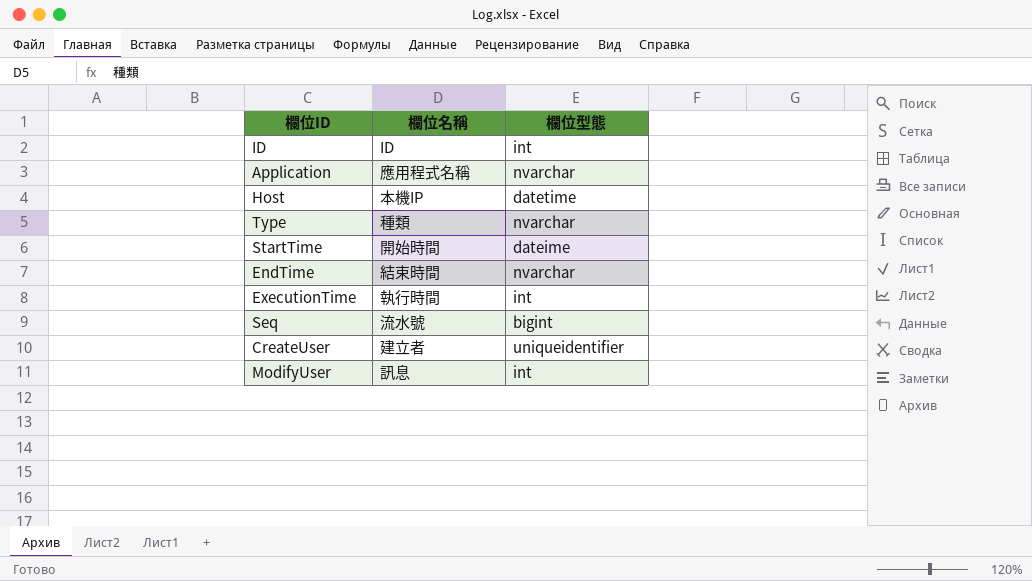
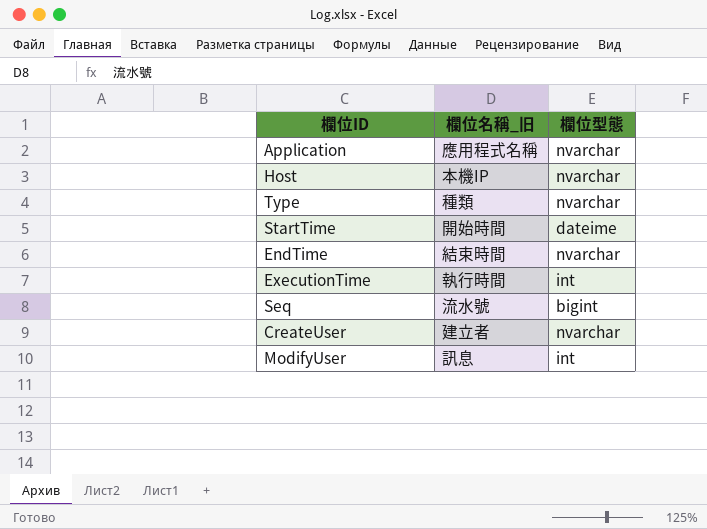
column name: 欄位名稱 -> 欄位名稱_旧
row ID: ID | int -> none
Host | 欄位型態: datetime -> nvarchar
CreateUser | 欄位型態: uniqueidentifier -> nvarchar

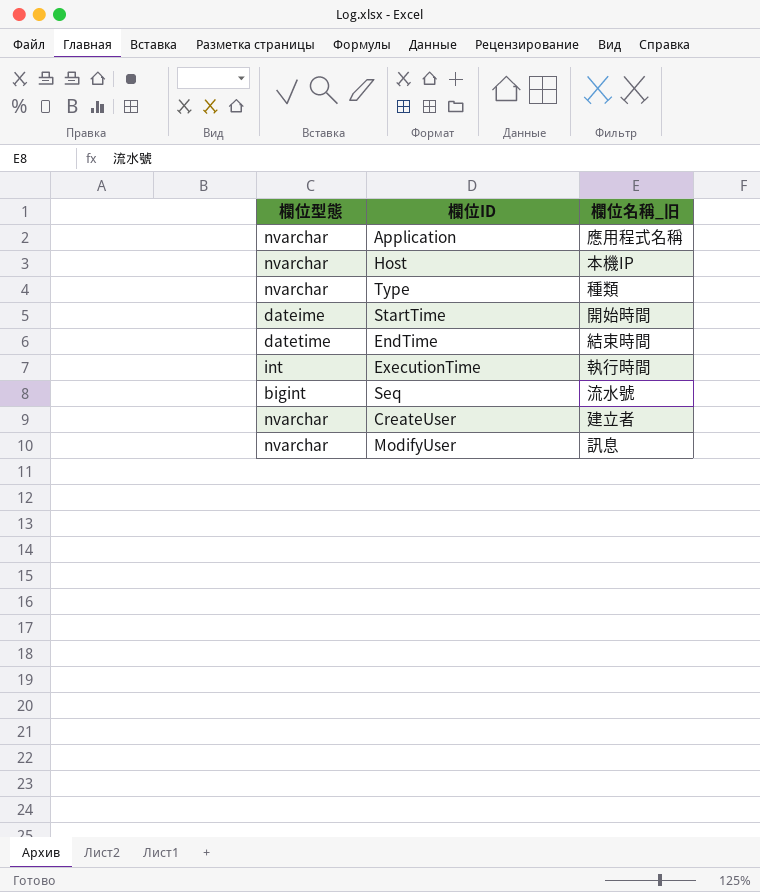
column 欄位型態 | position: 3 -> 1
EndTime | 欄位型態: nvarchar -> datetime
ModifyUser | 欄位型態: int -> nvarchar

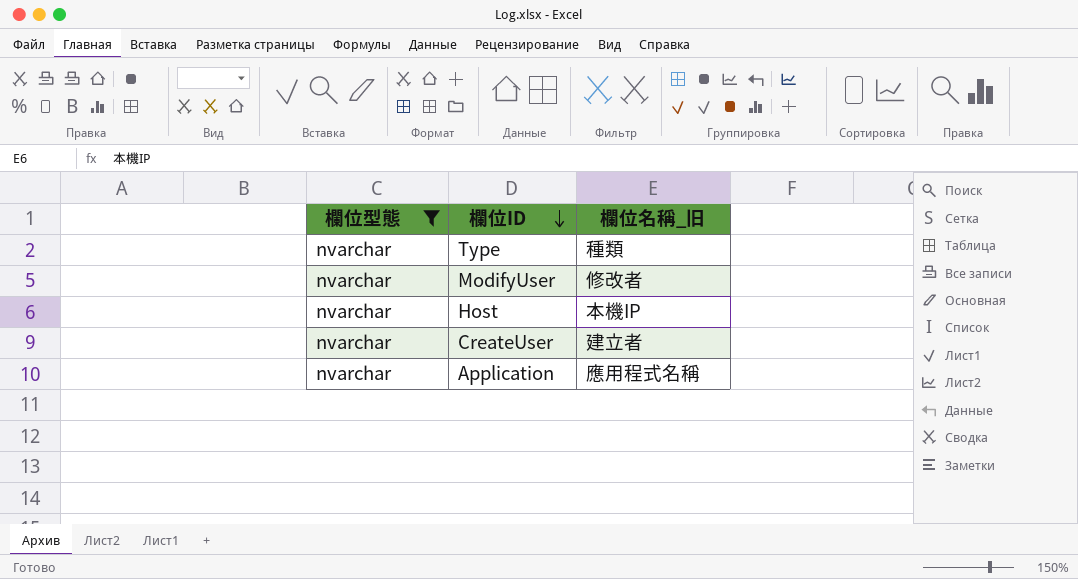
filter: none -> 欄位型態 = nvarchar
row order: none -> 欄位ID descending
ModifyUser | 欄位名稱_旧: 訊息 -> 修改者

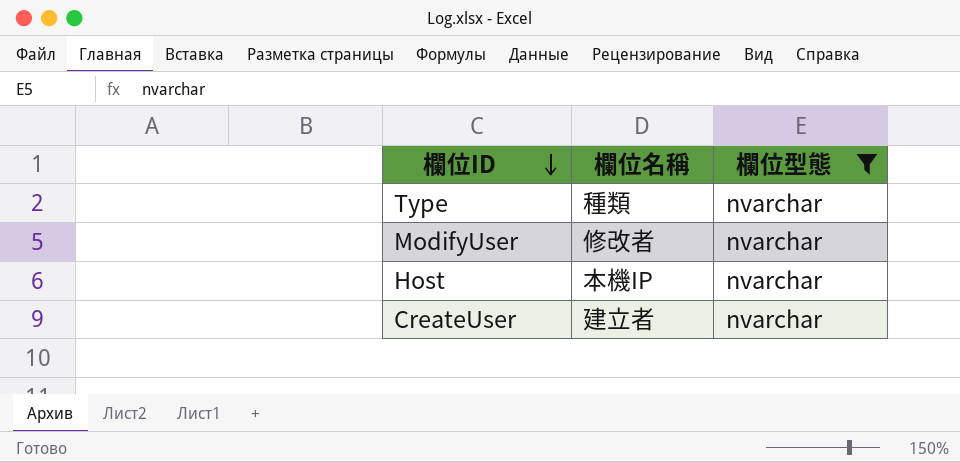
column name: 欄位名稱_旧 -> 欄位名稱
column 欄位型態 | position: 1 -> 3
row Application: nvarchar | 應用程式名稱 -> none

